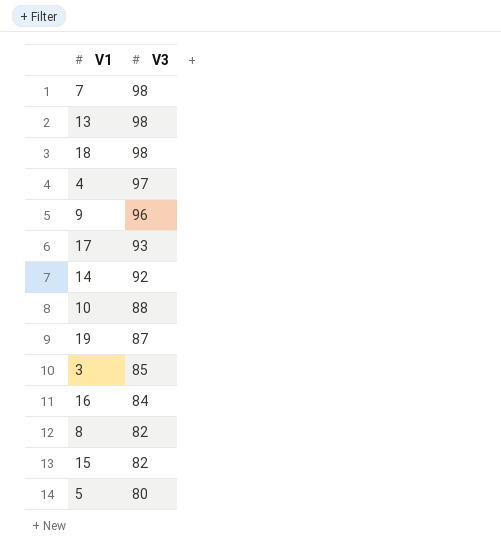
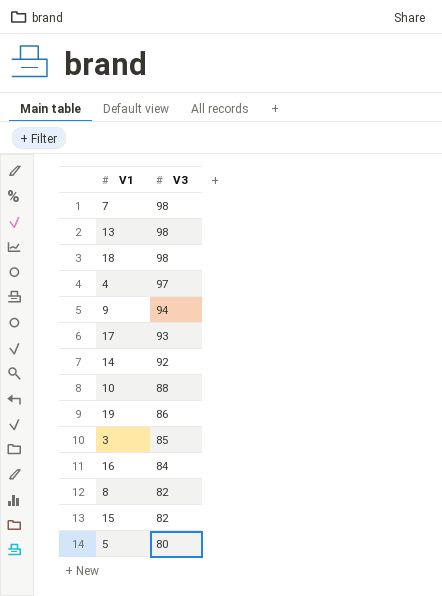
9 | V3: 96 -> 94
19 | V3: 87 -> 86

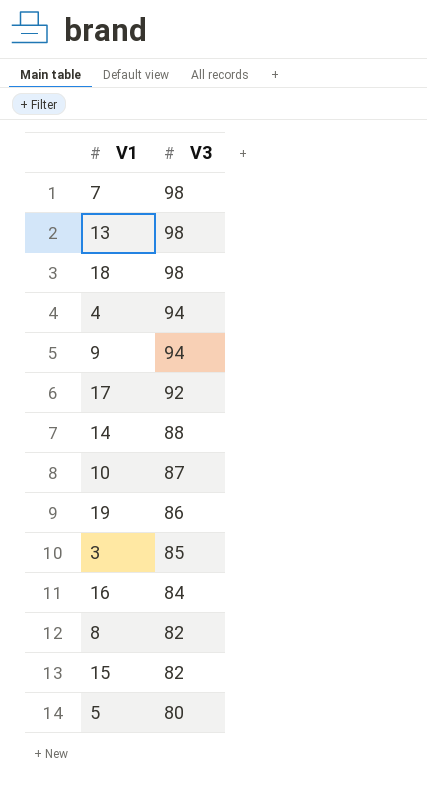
4 | V3: 97 -> 94
17 | V3: 93 -> 92
14 | V3: 92 -> 88
10 | V3: 88 -> 87

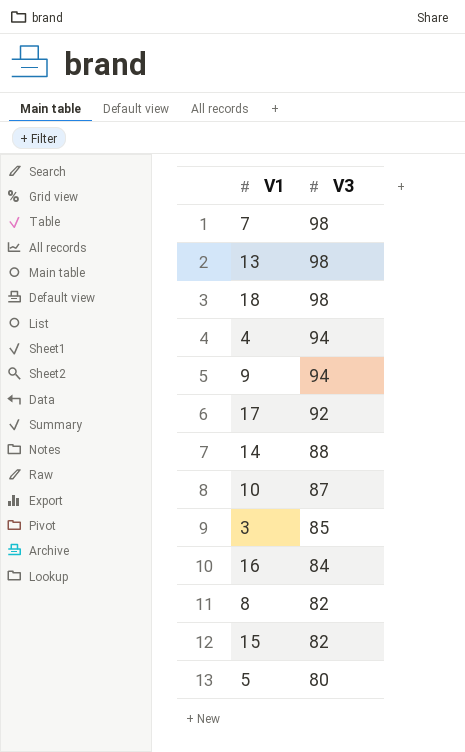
row 19: 86 -> none

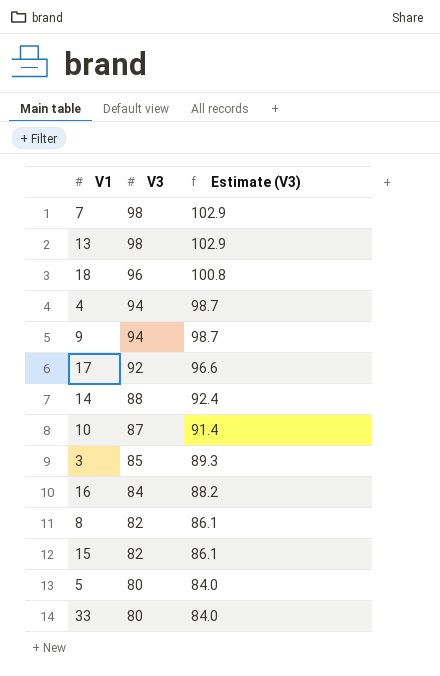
column Estimate (V3) | formula: none -> [V3] * 1.05
18 | V3: 98 -> 96
row 33: none -> 80 | 84.0

